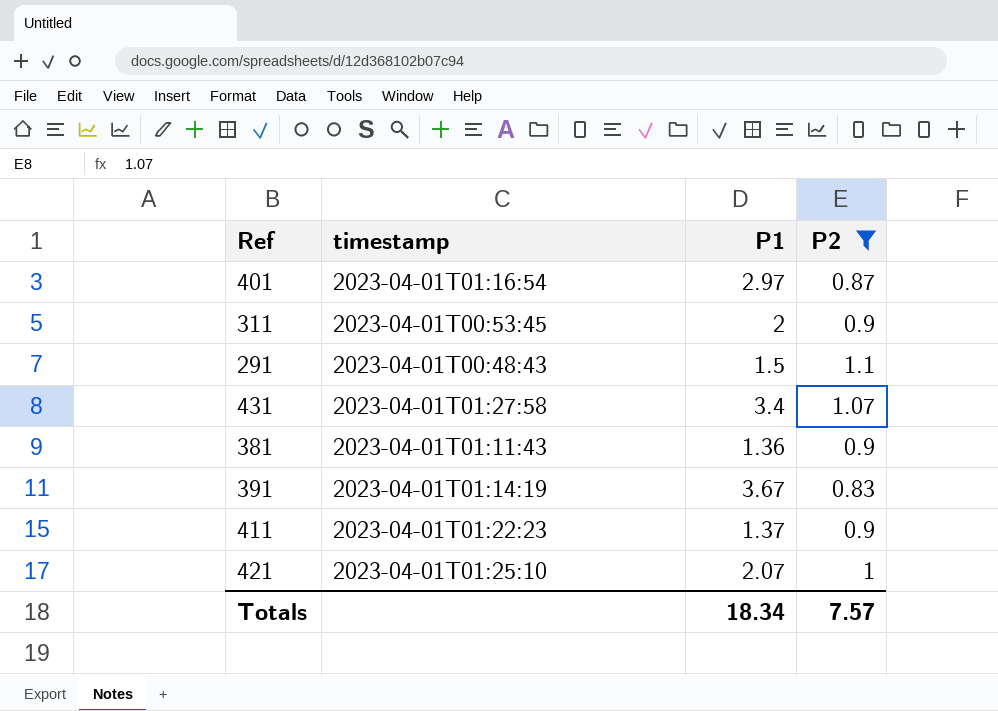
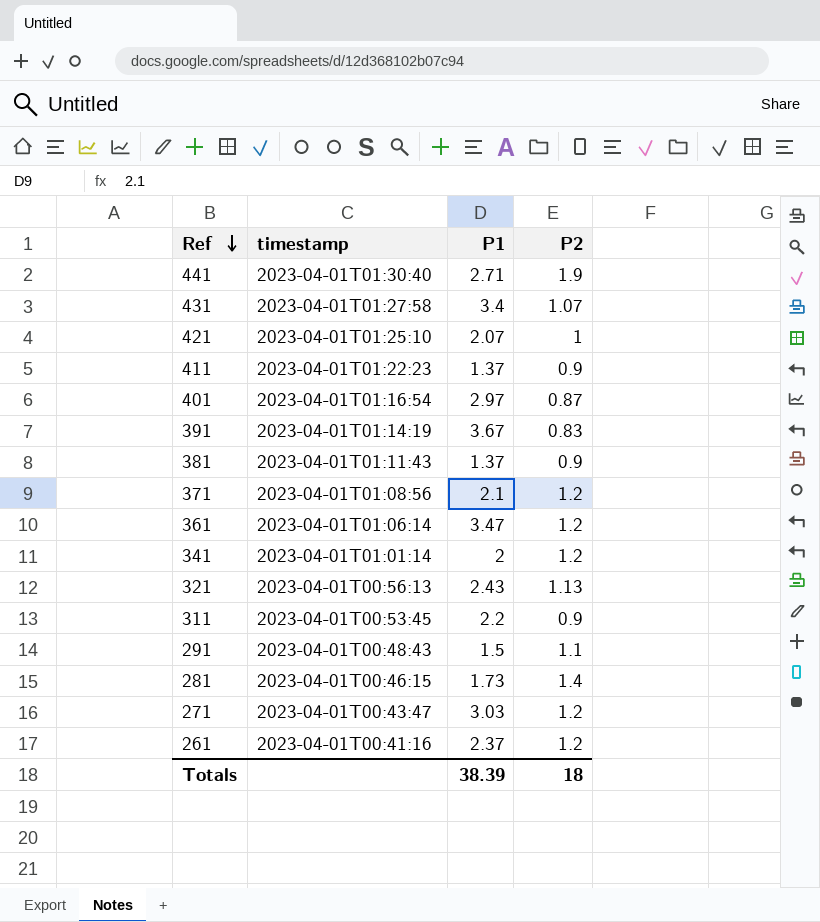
filter: P2 <= 1.1 -> none
row order: none -> Ref descending
381 | P1: 1.36 -> 1.37
311 | P1: 2 -> 2.2
Totals | P1: 18.34 -> 38.39
Totals | P2: 7.57 -> 18

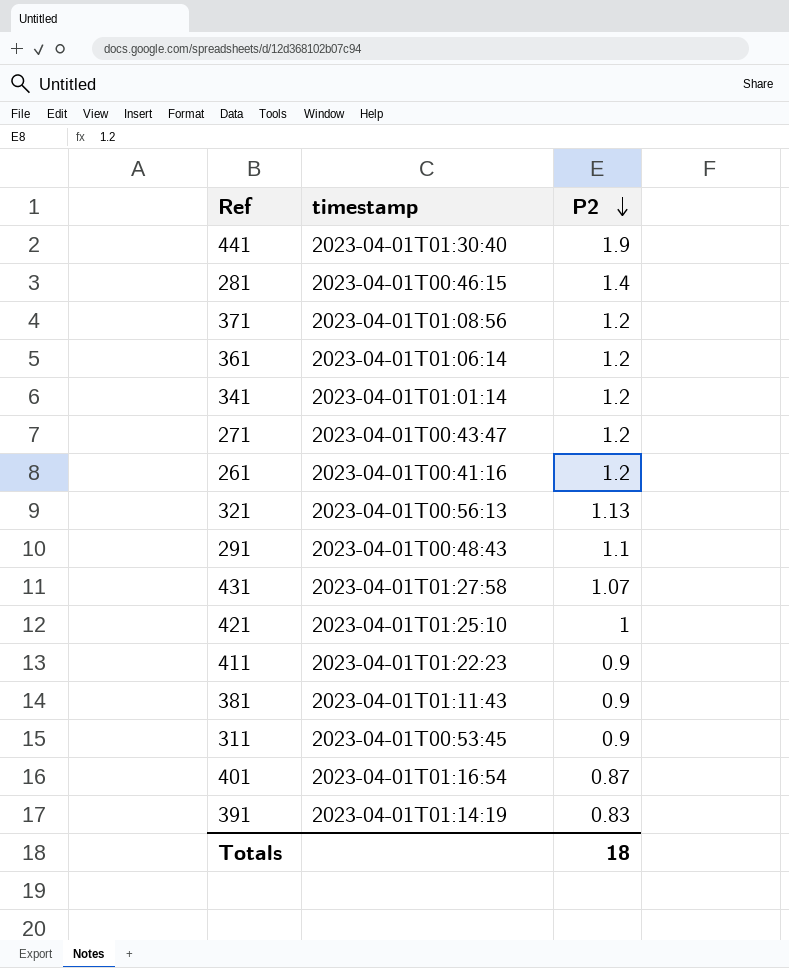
row order: Ref descending -> P2 descending
column P1 | position: 3 -> none

